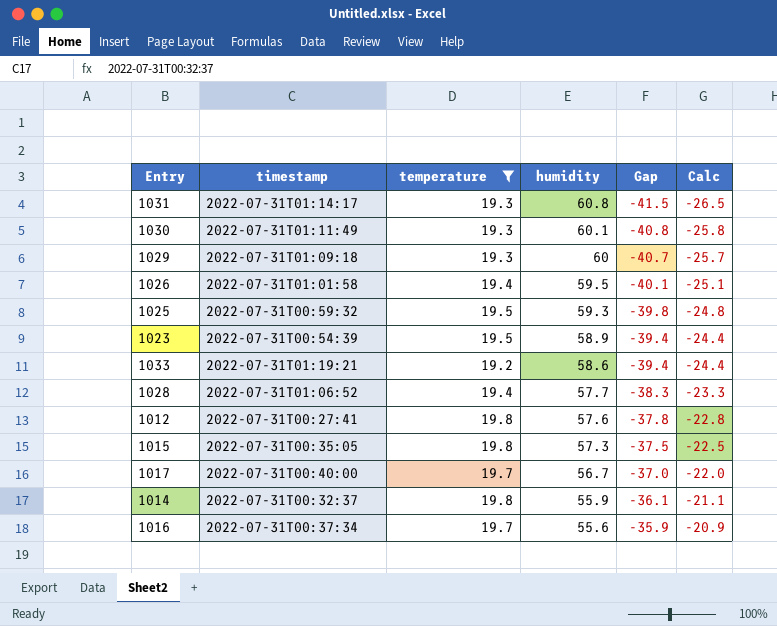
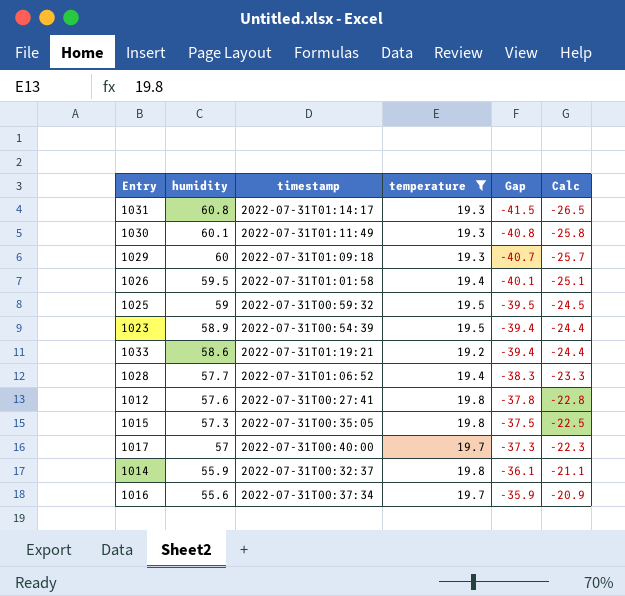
column humidity | position: 4 -> 2
1025 | humidity: 59.3 -> 59
1025 | Gap: -39.8 -> -39.5
1025 | Calc: -24.8 -> -24.5
1017 | humidity: 56.7 -> 57
1017 | Gap: -37.0 -> -37.3
1017 | Calc: -22.0 -> -22.3

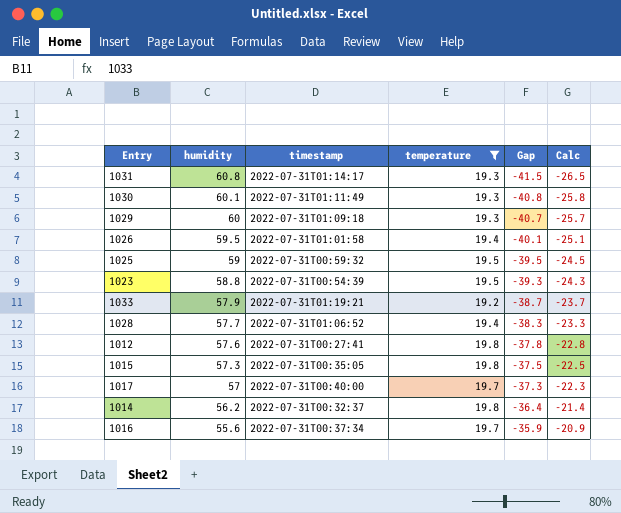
1023 | humidity: 58.9 -> 58.8
1023 | Gap: -39.4 -> -39.3
1023 | Calc: -24.4 -> -24.3
1033 | humidity: 58.6 -> 57.9
1033 | Gap: -39.4 -> -38.7
1033 | Calc: -24.4 -> -23.7
1014 | humidity: 55.9 -> 56.2
1014 | Gap: -36.1 -> -36.4
1014 | Calc: -21.1 -> -21.4

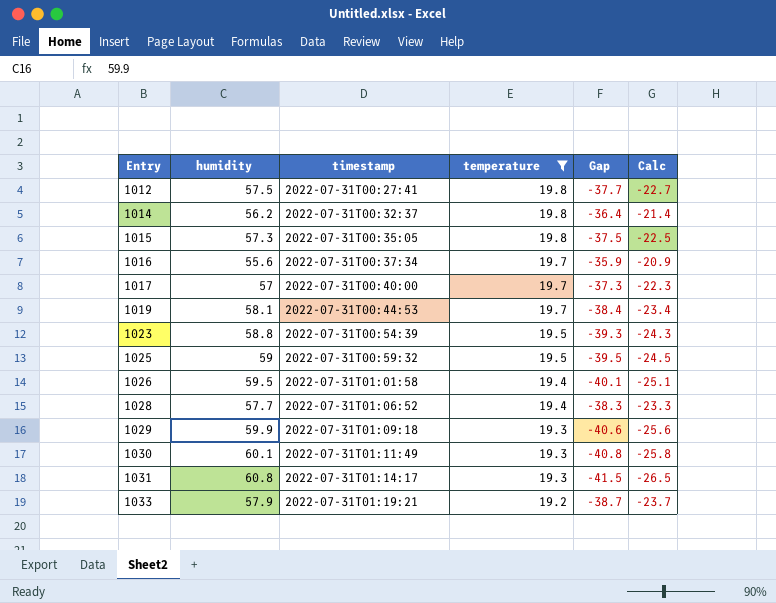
row order: humidity descending -> Entry ascending
1012 | humidity: 57.6 -> 57.5
1012 | Gap: -37.8 -> -37.7
1012 | Calc: -22.8 -> -22.7
row 1019: none -> 58.1 | 2022-07-31T00:44:53 | 19.7 | -38.4 | -23.4
1029 | humidity: 60 -> 59.9
1029 | Gap: -40.7 -> -40.6
1029 | Calc: -25.7 -> -25.6

